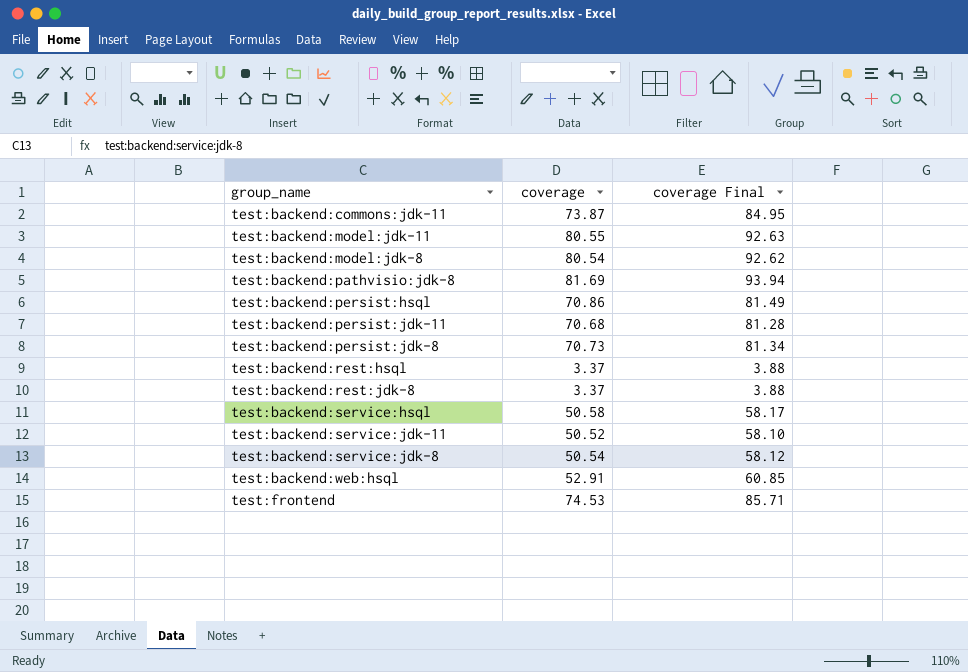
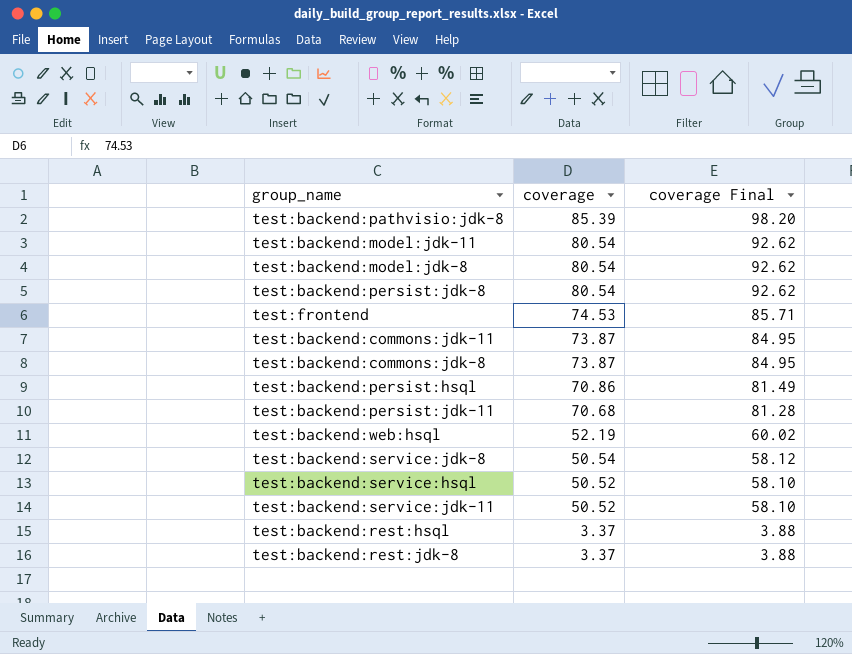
row order: none -> coverage descending
test:backend:pathvisio:jdk-8 | coverage: 81.69 -> 85.39
test:backend:pathvisio:jdk-8 | coverage Final: 93.94 -> 98.20
test:backend:model:jdk-11 | coverage: 80.55 -> 80.54
test:backend:model:jdk-11 | coverage Final: 92.63 -> 92.62
test:backend:persist:jdk-8 | coverage: 70.73 -> 80.54
test:backend:persist:jdk-8 | coverage Final: 81.34 -> 92.62
row test:backend:commons:jdk-8: none -> 73.87 | 84.95
test:backend:web:hsql | coverage: 52.91 -> 52.19
test:backend:web:hsql | coverage Final: 60.85 -> 60.02
test:backend:service:hsql | coverage: 50.58 -> 50.52
test:backend:service:hsql | coverage Final: 58.17 -> 58.10

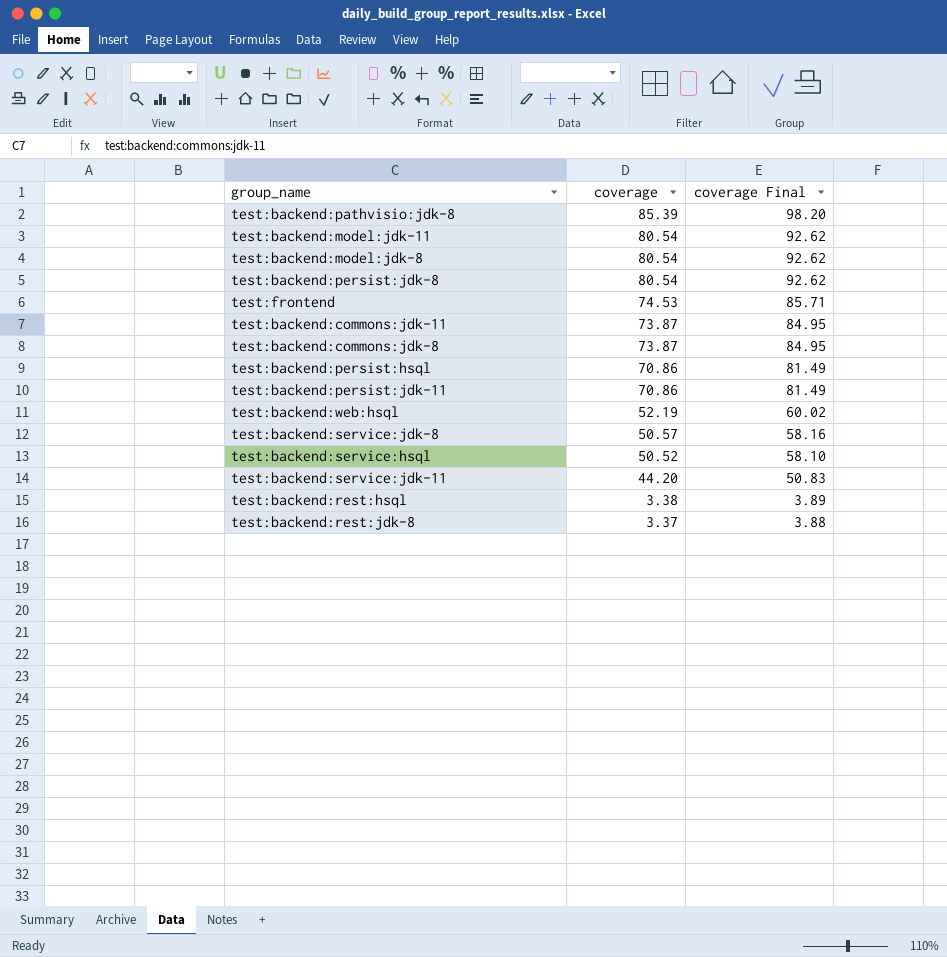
test:backend:persist:jdk-11 | coverage: 70.68 -> 70.86
test:backend:persist:jdk-11 | coverage Final: 81.28 -> 81.49
test:backend:service:jdk-8 | coverage: 50.54 -> 50.57
test:backend:service:jdk-8 | coverage Final: 58.12 -> 58.16
test:backend:service:jdk-11 | coverage: 50.52 -> 44.20
test:backend:service:jdk-11 | coverage Final: 58.10 -> 50.83
test:backend:rest:hsql | coverage: 3.37 -> 3.38
test:backend:rest:hsql | coverage Final: 3.88 -> 3.89

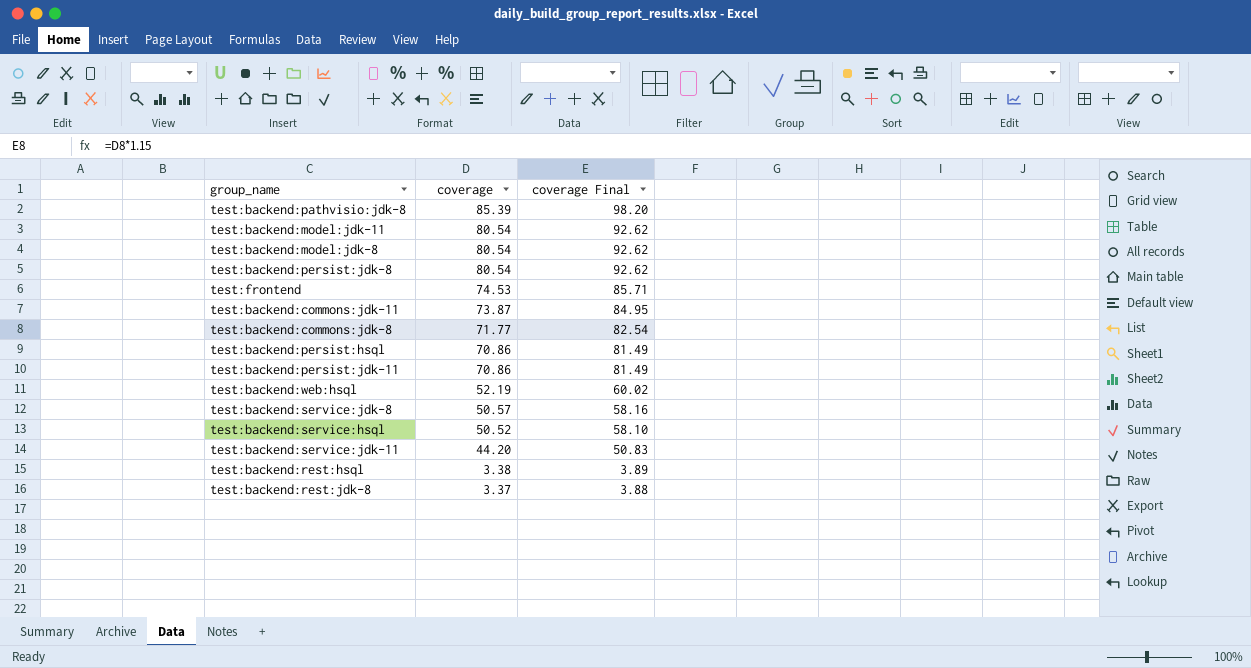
test:backend:commons:jdk-8 | coverage: 73.87 -> 71.77
test:backend:commons:jdk-8 | coverage Final: 84.95 -> 82.54

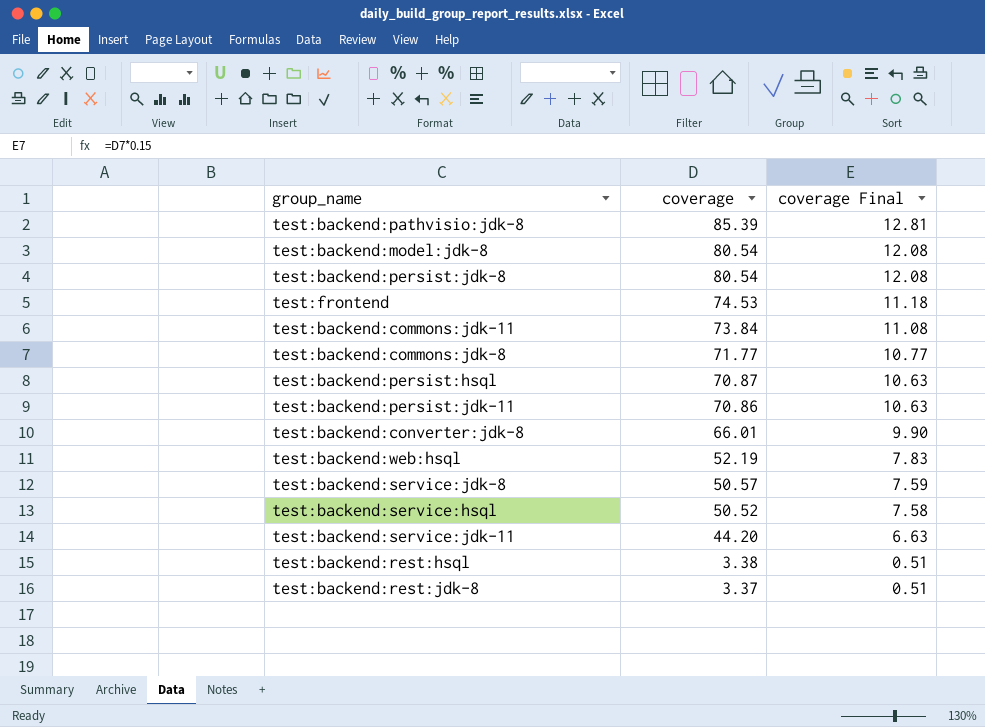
column coverage Final | formula: [coverage] * 1.15 -> [coverage] * 0.15
row test:backend:model:jdk-11: 80.54 | 92.62 -> none
test:backend:commons:jdk-11 | coverage: 73.87 -> 73.84
test:backend:persist:hsql | coverage: 70.86 -> 70.87
row test:backend:converter:jdk-8: none -> 66.01 | 9.90

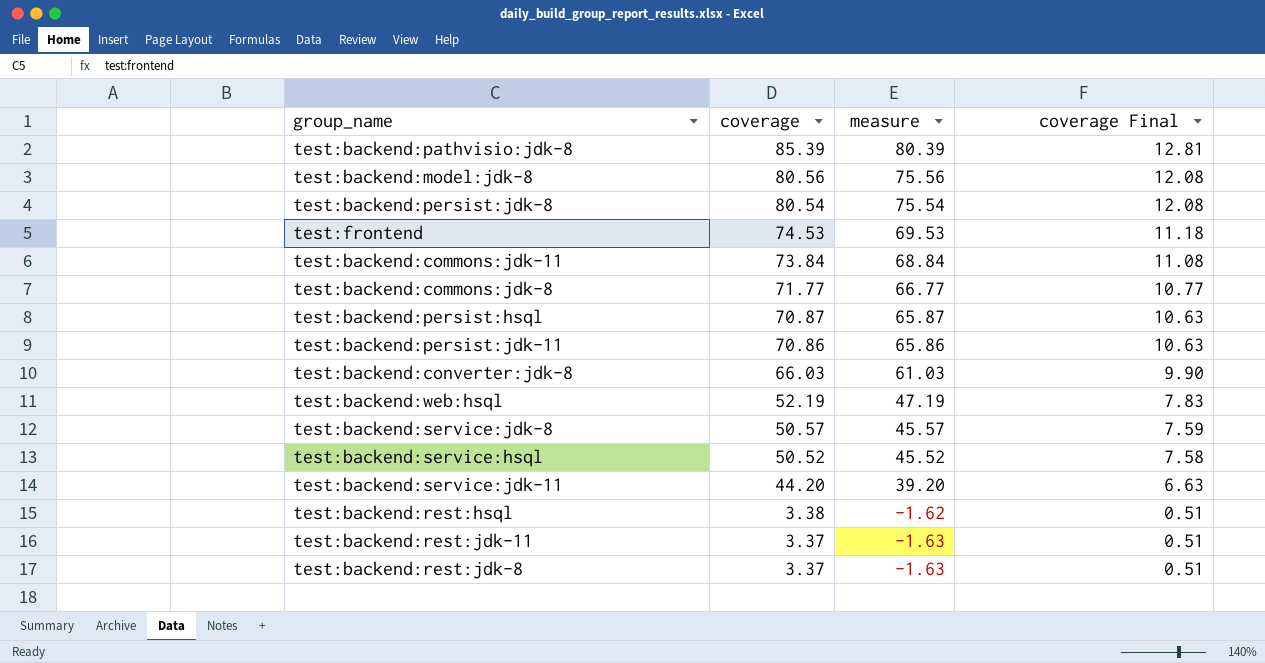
column measure | formula: none -> [coverage] - 5
test:backend:model:jdk-8 | coverage: 80.54 -> 80.56
test:backend:converter:jdk-8 | coverage: 66.01 -> 66.03
row test:backend:rest:jdk-11: none -> 3.37 | -1.63 | 0.51

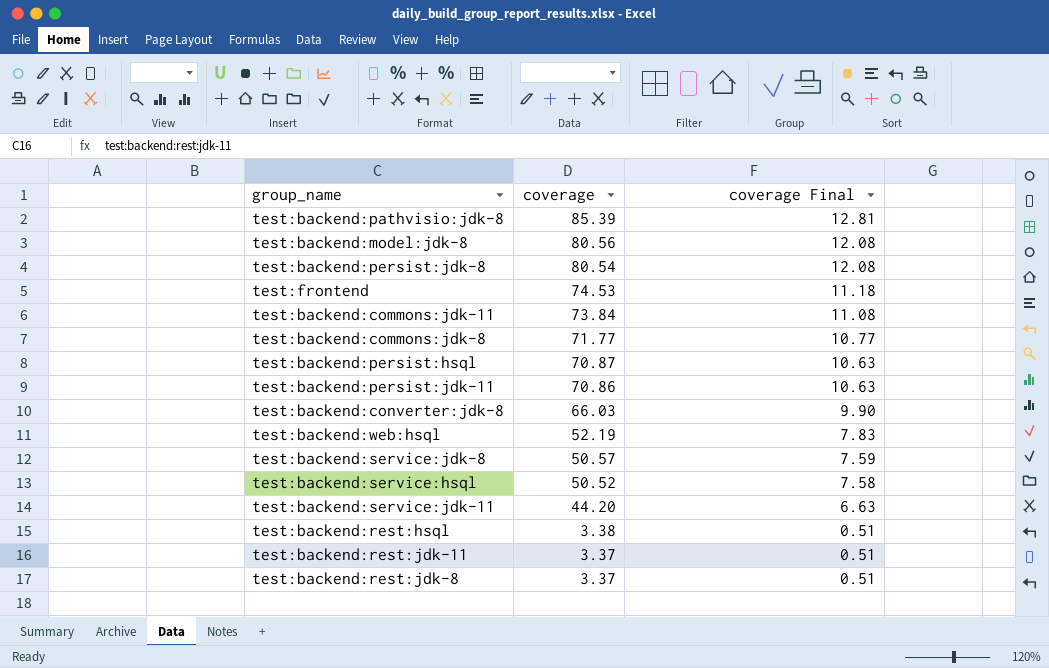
column measure | formula: [coverage] - 5 -> none

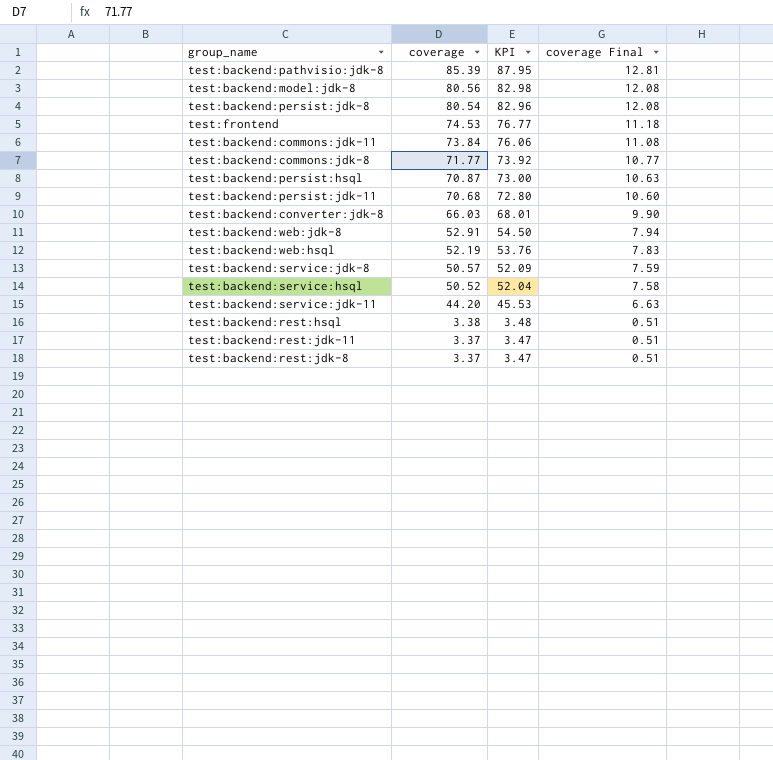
column KPI | formula: none -> [coverage] * 1.03
test:backend:persist:jdk-11 | coverage: 70.86 -> 70.68
test:backend:persist:jdk-11 | coverage Final: 10.63 -> 10.60
row test:backend:web:jdk-8: none -> 52.91 | 54.50 | 7.94

